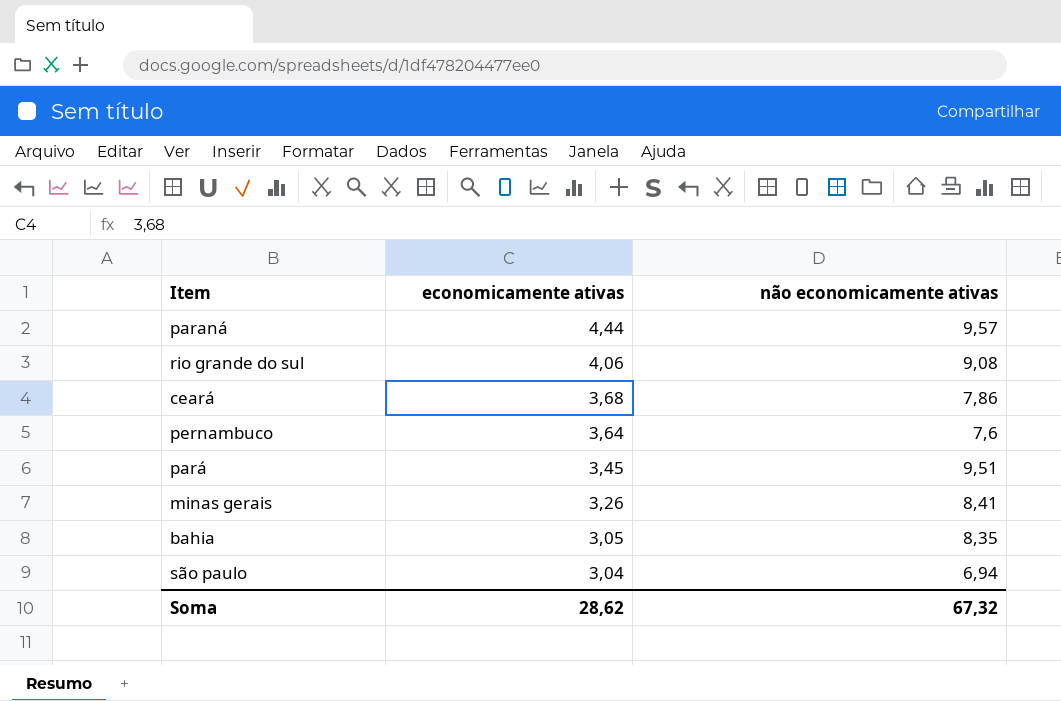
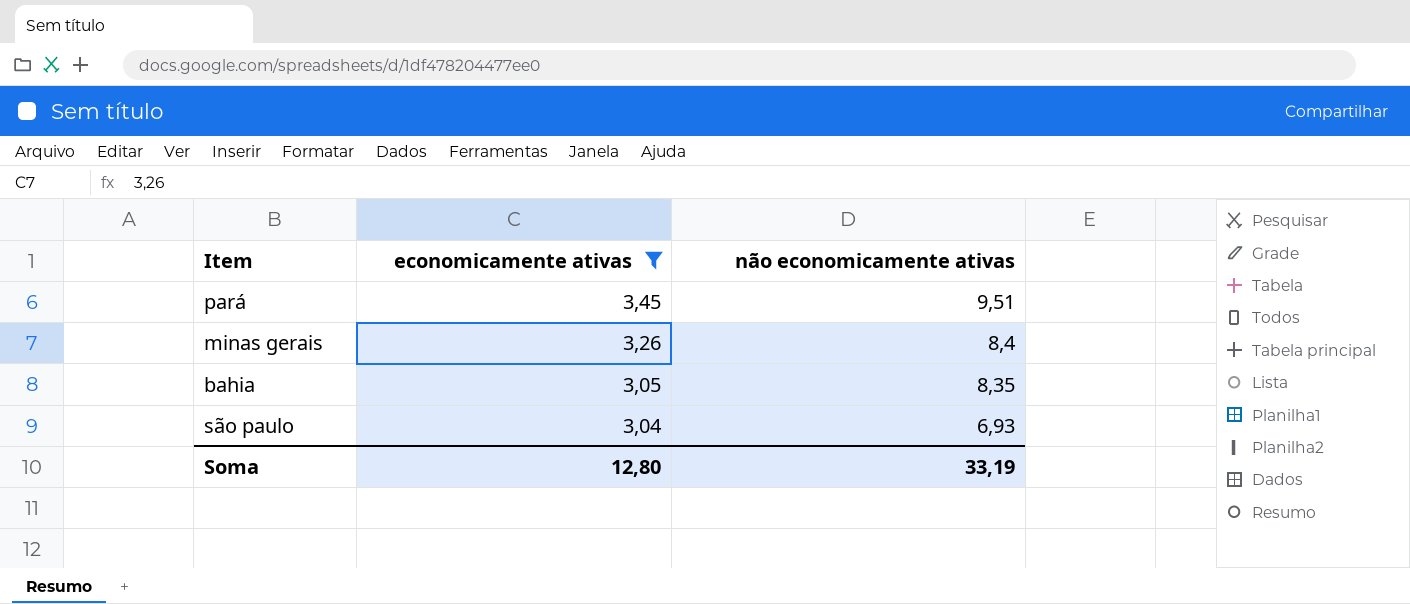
filter: none -> economicamente ativas <= 3,45
minas gerais | não economicamente ativas: 8,41 -> 8,4
são paulo | não economicamente ativas: 6,94 -> 6,93
Soma | economicamente ativas: 28,62 -> 12,80
Soma | não economicamente ativas: 67,32 -> 33,19

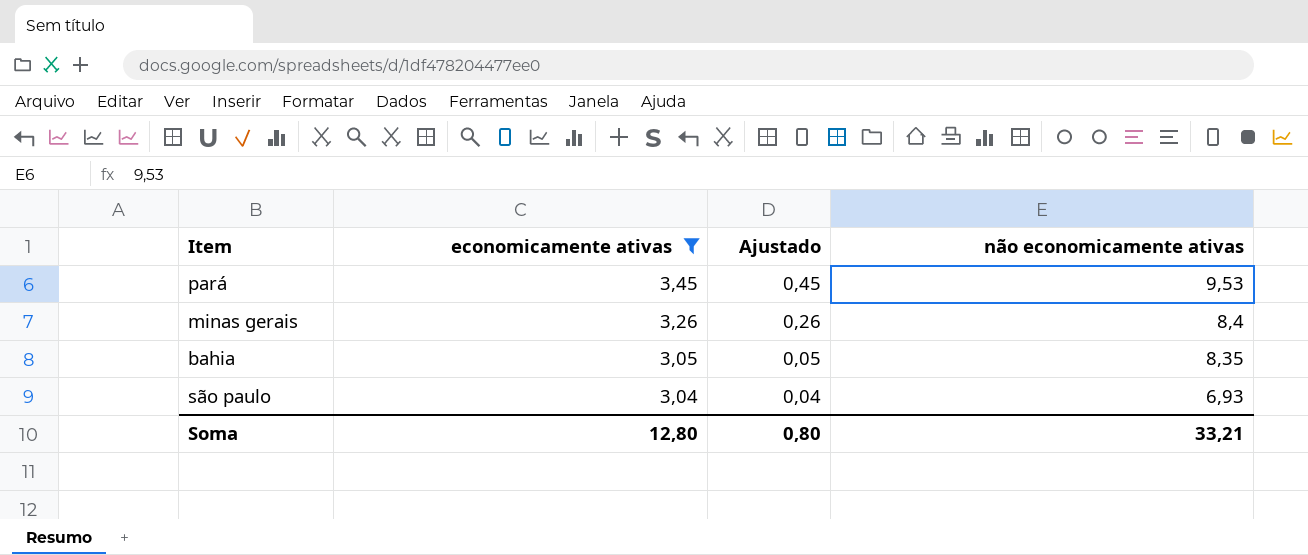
column Ajustado | formula: none -> [economicamente ativas] - 3
pará | não economicamente ativas: 9,51 -> 9,53
Soma | não economicamente ativas: 33,19 -> 33,21

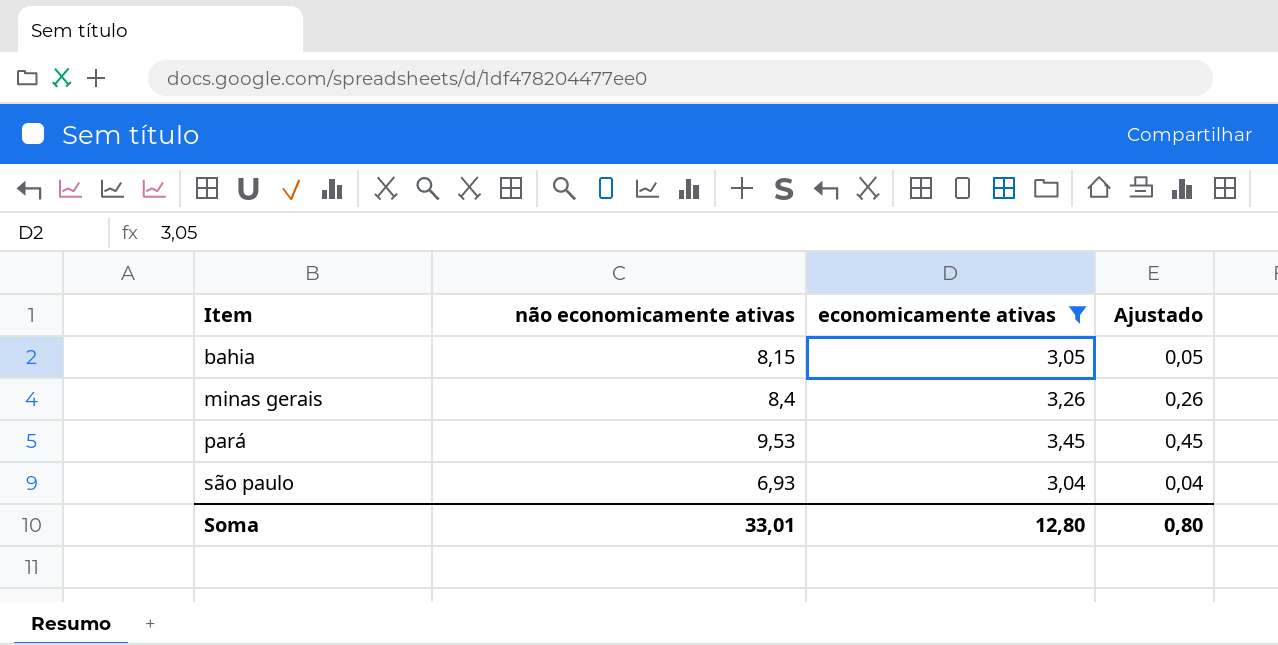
row order: economicamente ativas descending -> Item ascending
column não economicamente ativas | position: 4 -> 2
bahia | não economicamente ativas: 8,35 -> 8,15
Soma | não economicamente ativas: 33,21 -> 33,01

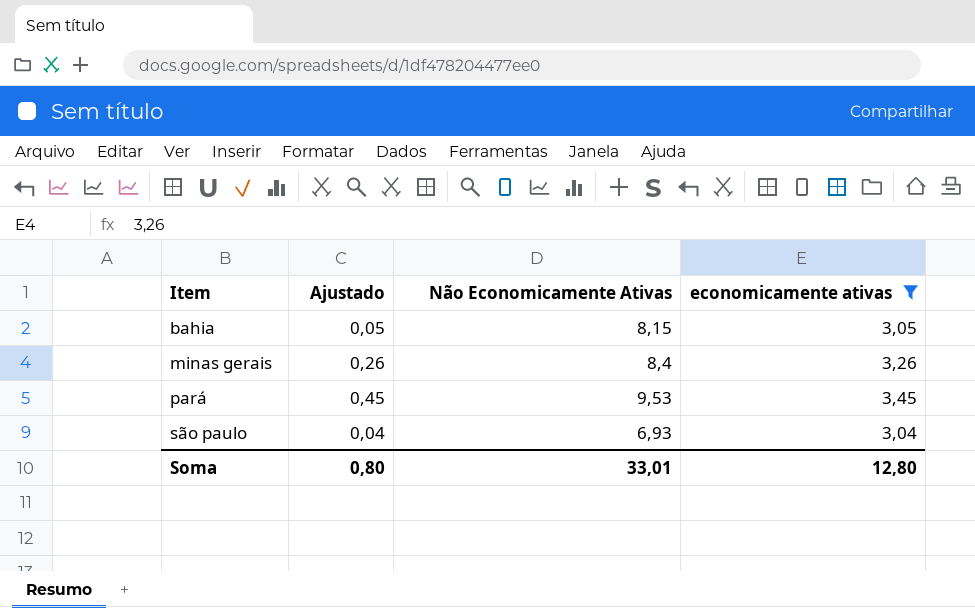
column Ajustado | position: 4 -> 2
column name: não economicamente ativas -> Não Economicamente Ativas

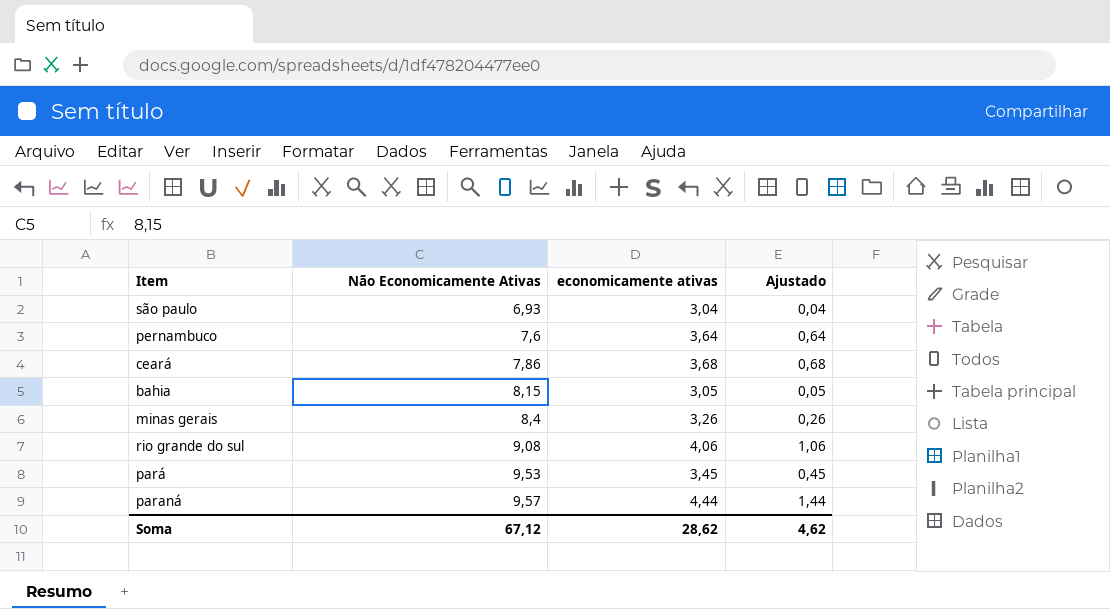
filter: economicamente ativas <= 3,45 -> none
row order: Item ascending -> Não Economicamente Ativas ascending
column Ajustado | position: 2 -> 4
Soma | Não Economicamente Ativas: 33,01 -> 67,12
Soma | economicamente ativas: 12,80 -> 28,62
Soma | Ajustado: 0,80 -> 4,62

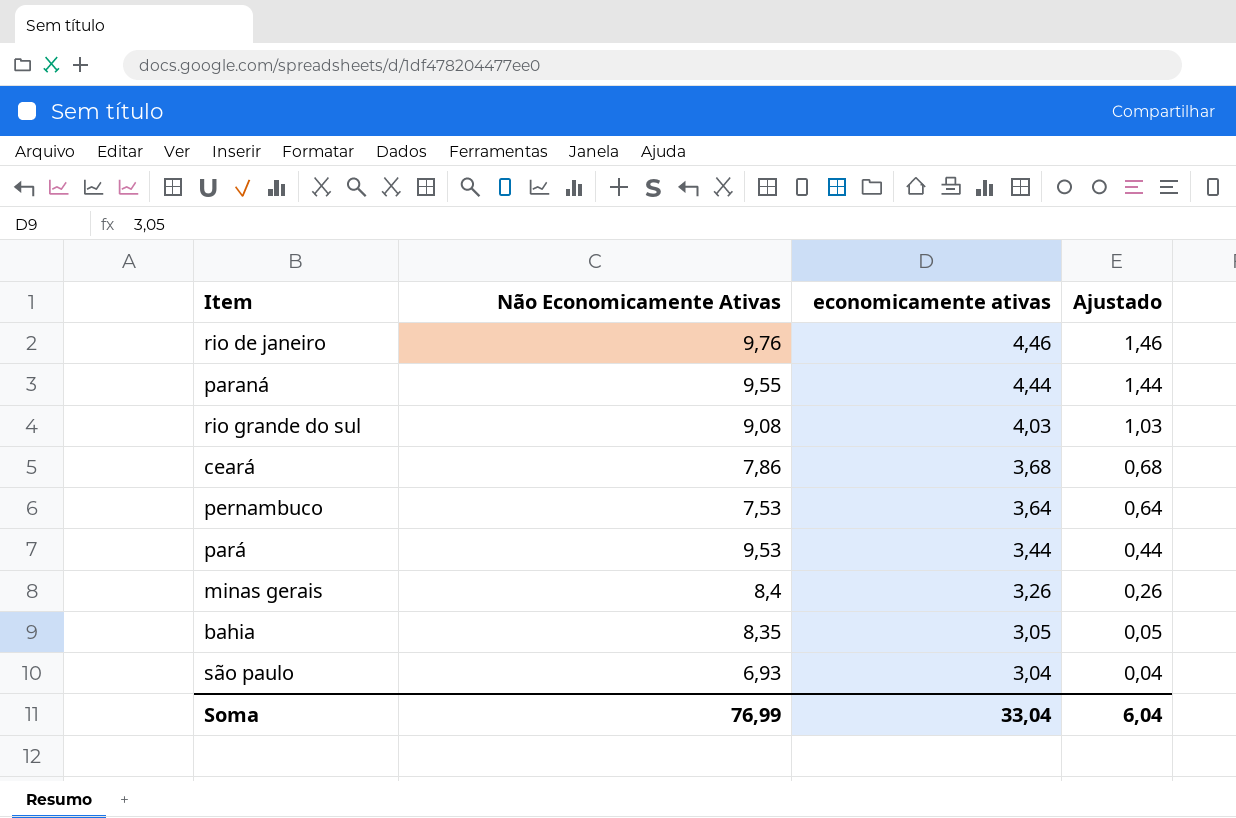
row order: Não Economicamente Ativas ascending -> economicamente ativas descending
row rio de janeiro: none -> 9,76 | 4,46 | 1,46
paraná | Não Economicamente Ativas: 9,57 -> 9,55
rio grande do sul | economicamente ativas: 4,06 -> 4,03
rio grande do sul | Ajustado: 1,06 -> 1,03
pernambuco | Não Economicamente Ativas: 7,6 -> 7,53
pará | economicamente ativas: 3,45 -> 3,44
pará | Ajustado: 0,45 -> 0,44
bahia | Não Economicamente Ativas: 8,15 -> 8,35
Soma | Não Economicamente Ativas: 67,12 -> 76,99
Soma | economicamente ativas: 28,62 -> 33,04
Soma | Ajustado: 4,62 -> 6,04

